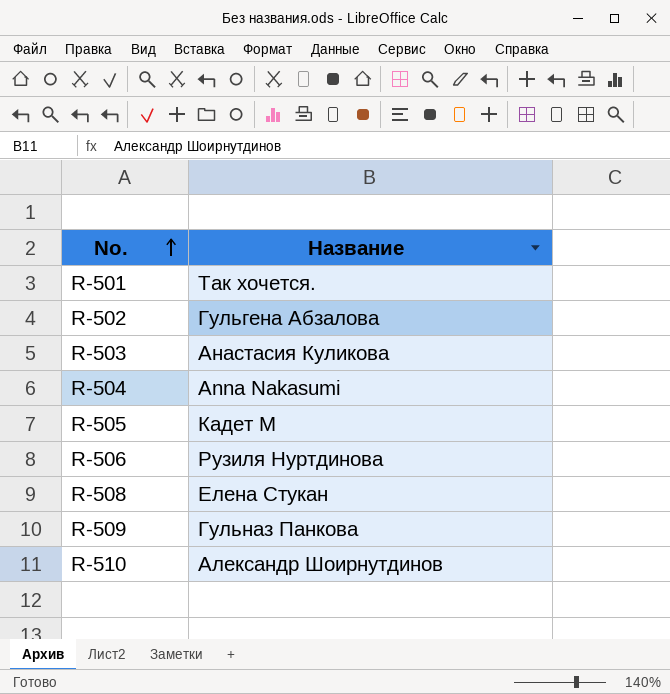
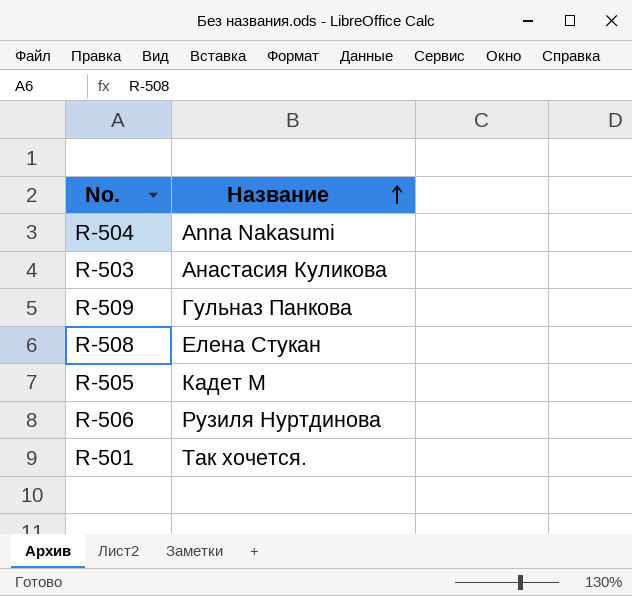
row order: No. ascending -> Название ascending
row R-502: Гульгена Абзалова -> none
row R-510: Александр Шоирнутдинов -> none

